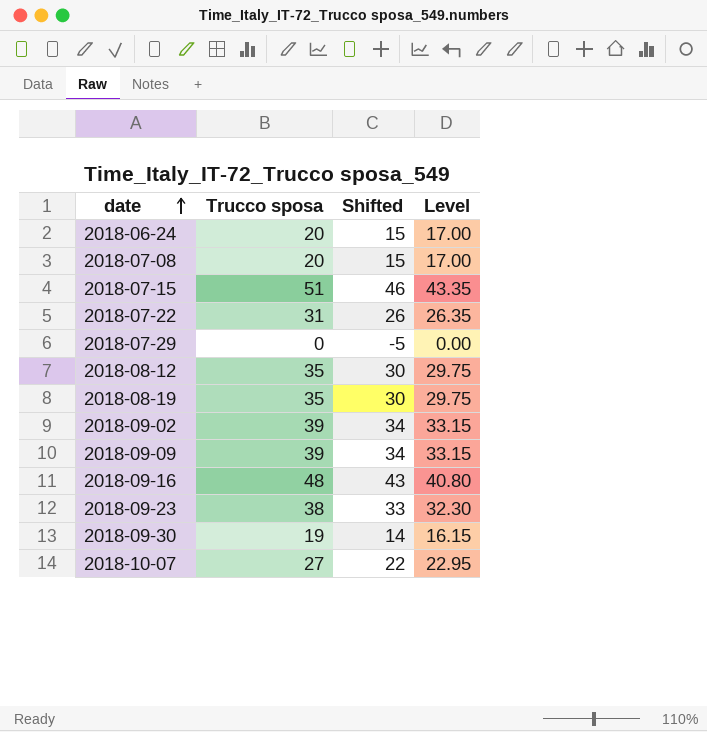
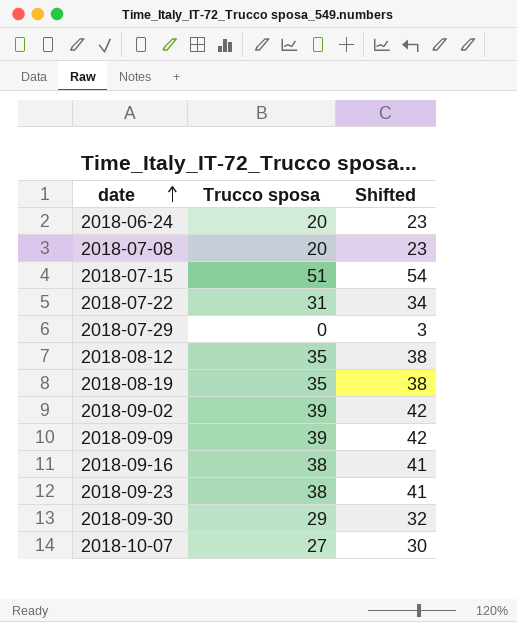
column Level | formula: [Trucco sposa] * 0.85 -> none
column Shifted | formula: [Trucco sposa] - 5 -> [Trucco sposa] + 3
2018-09-16 | Trucco sposa: 48 -> 38
2018-09-30 | Trucco sposa: 19 -> 29

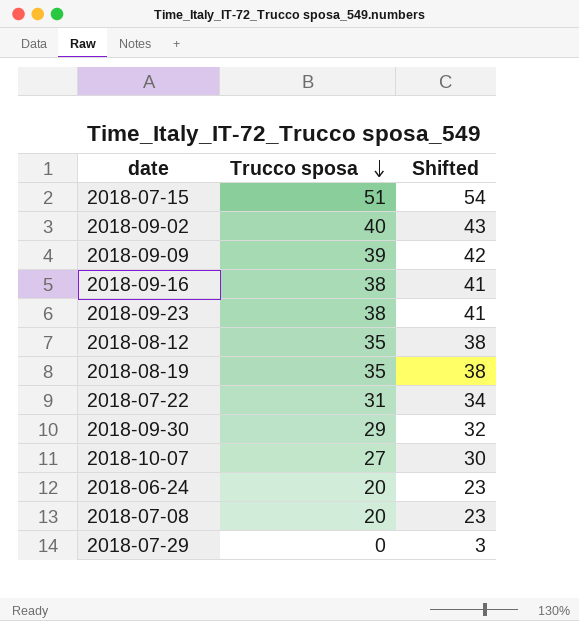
row order: date ascending -> Trucco sposa descending
2018-09-02 | Trucco sposa: 39 -> 40
2018-09-02 | Shifted: 42 -> 43

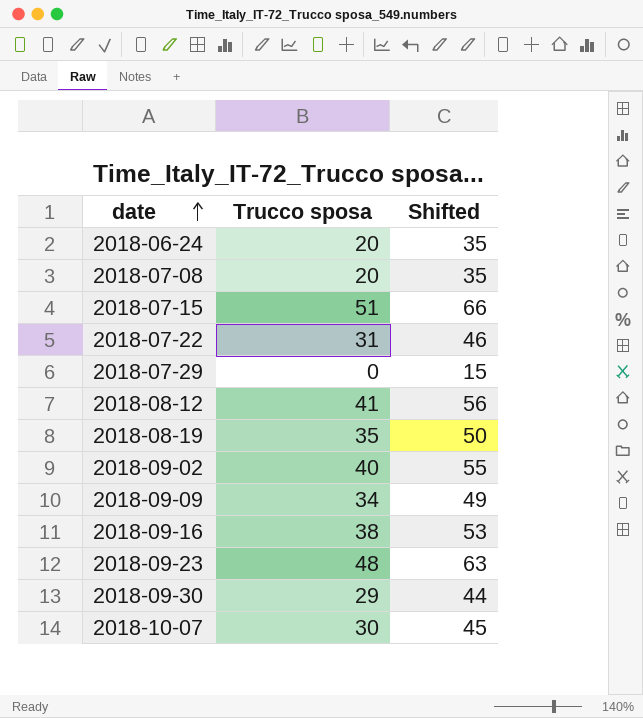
row order: Trucco sposa descending -> date ascending
column Shifted | formula: [Trucco sposa] + 3 -> [Trucco sposa] + 15
2018-08-12 | Trucco sposa: 35 -> 41
2018-09-09 | Trucco sposa: 39 -> 34
2018-09-23 | Trucco sposa: 38 -> 48
2018-10-07 | Trucco sposa: 27 -> 30

